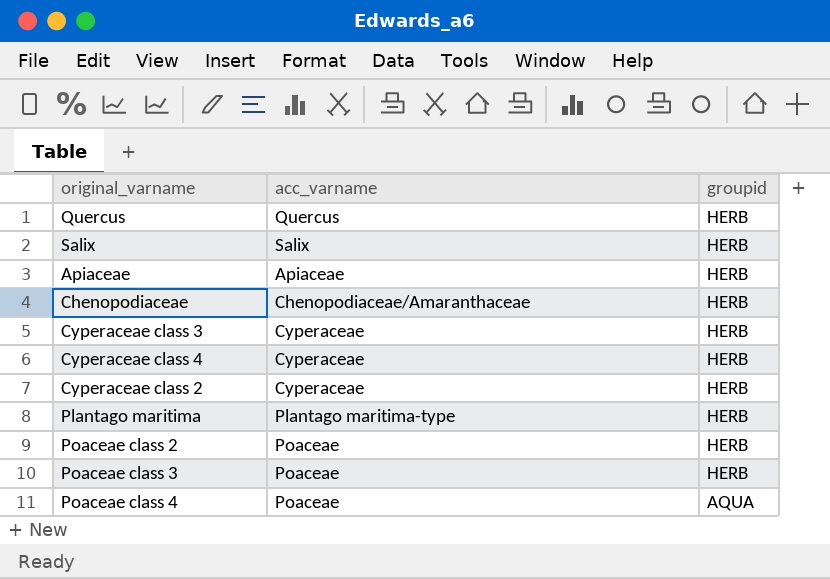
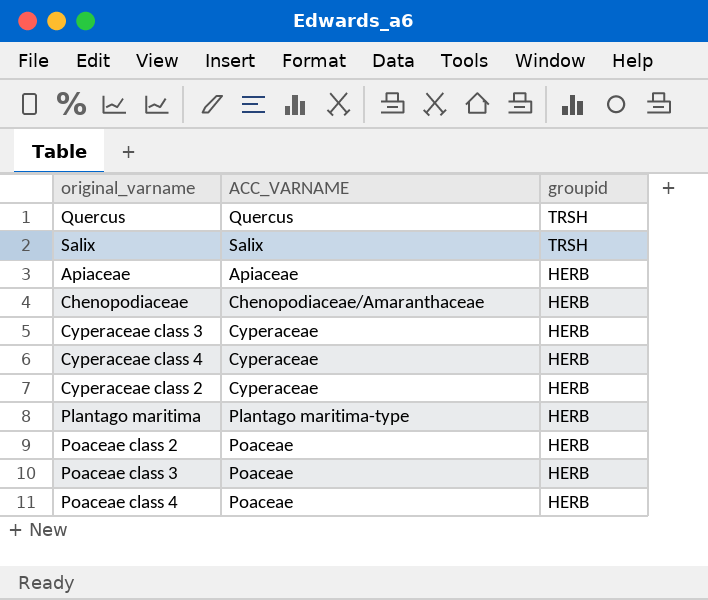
column name: acc_varname -> ACC_VARNAME
Quercus | groupid: HERB -> TRSH
Salix | groupid: HERB -> TRSH
Poaceae class 4 | groupid: AQUA -> HERB

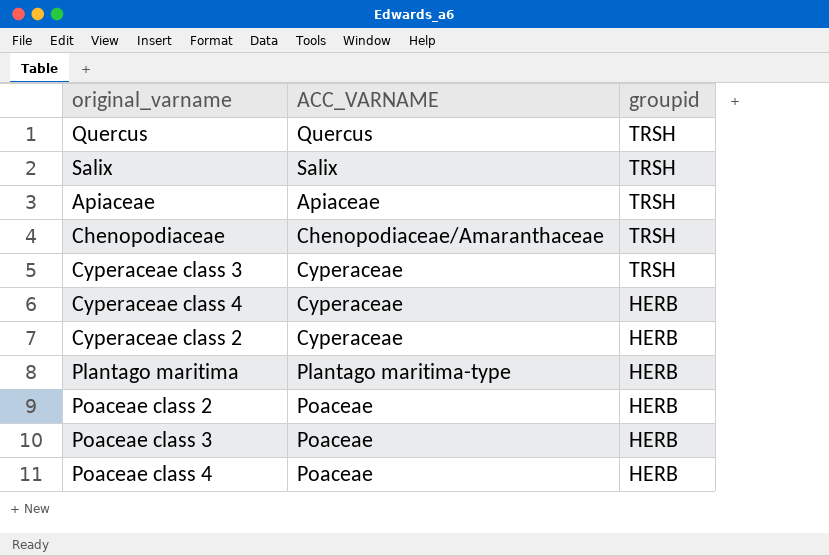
Apiaceae | groupid: HERB -> TRSH
Chenopodiaceae | groupid: HERB -> TRSH
Cyperaceae class 3 | groupid: HERB -> TRSH

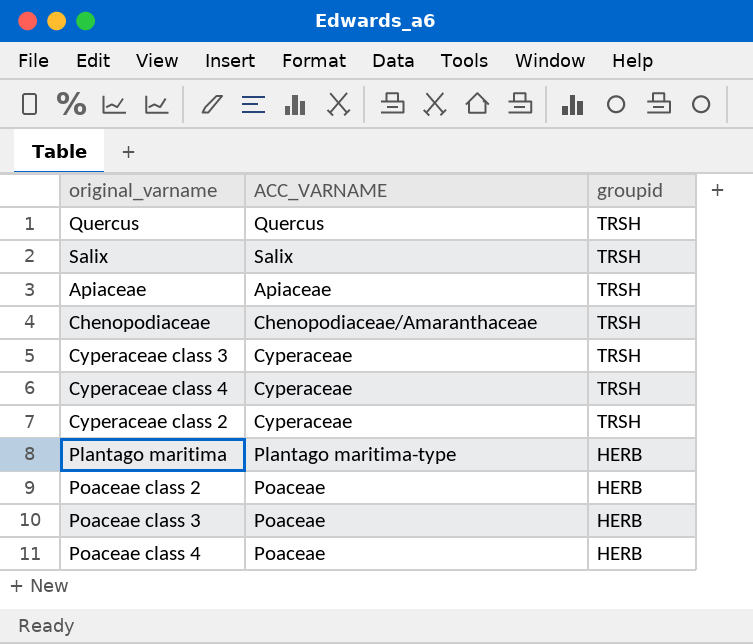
Cyperaceae class 4 | groupid: HERB -> TRSH
Cyperaceae class 2 | groupid: HERB -> TRSH

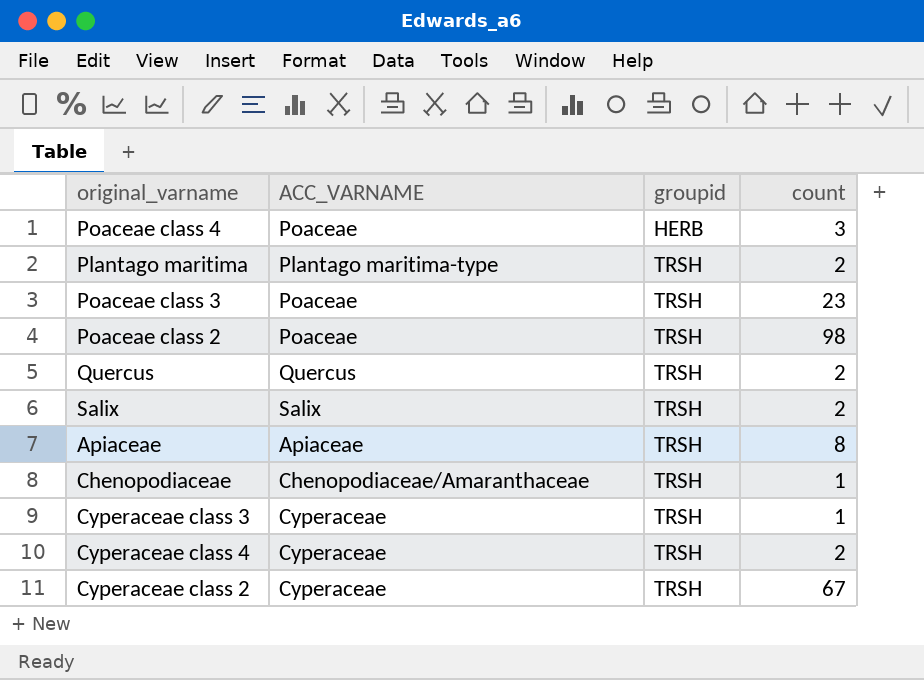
row order: groupid descending -> groupid ascending
column count | position: none -> 4
Plantago maritima | groupid: HERB -> TRSH
Poaceae class 3 | groupid: HERB -> TRSH
Poaceae class 2 | groupid: HERB -> TRSH

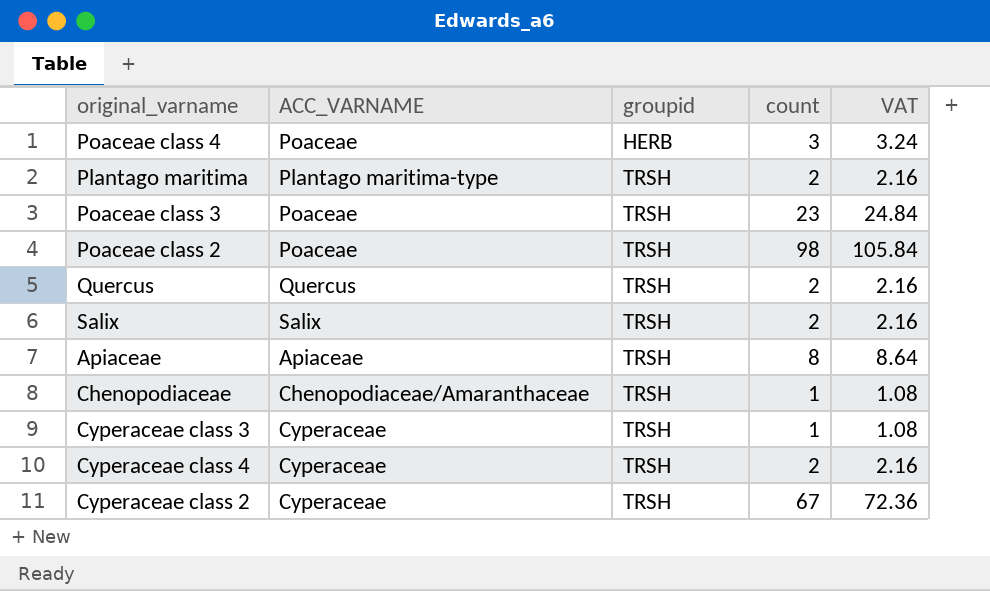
column VAT | formula: none -> [count] * 1.08

